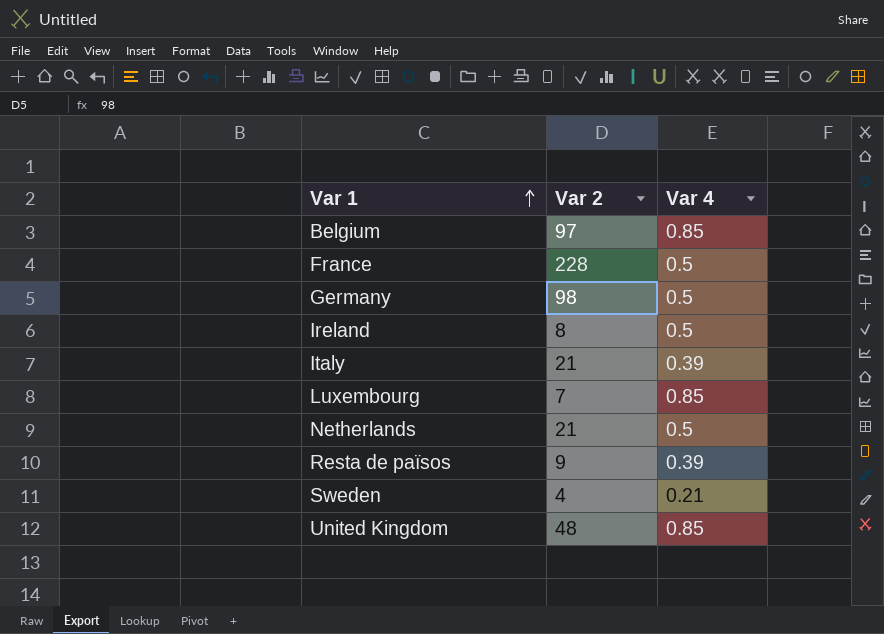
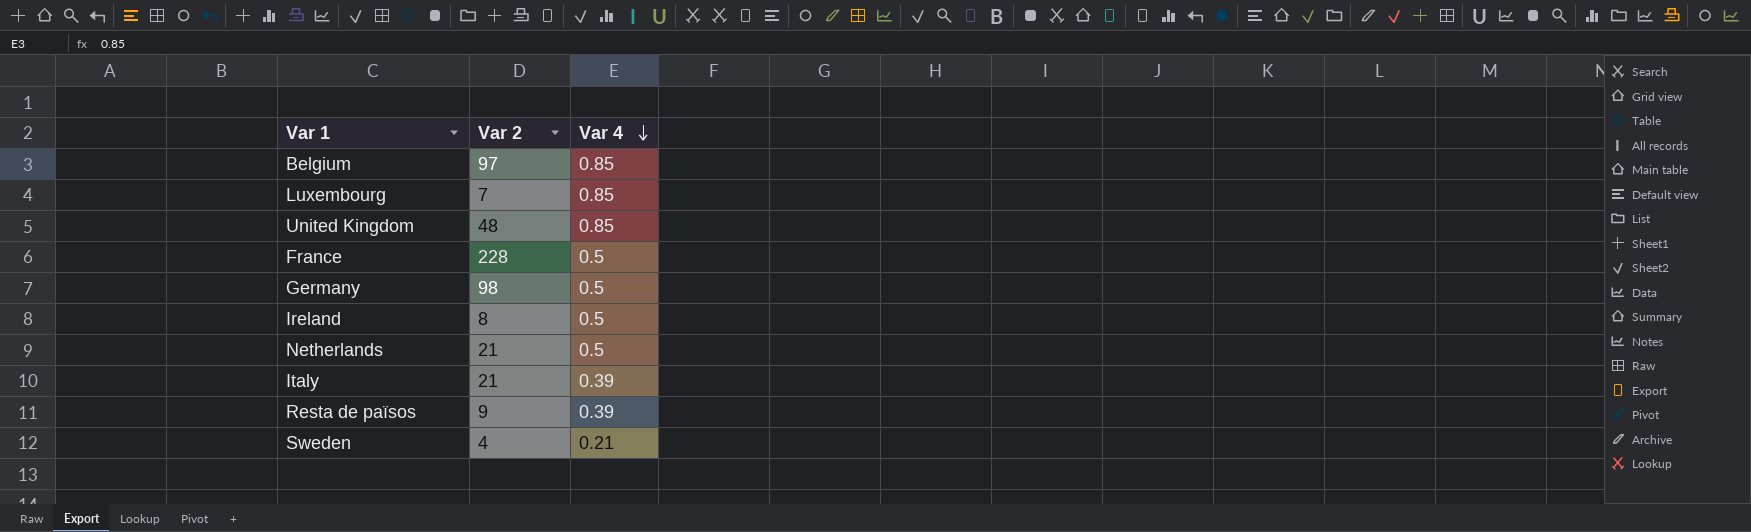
row order: Var 1 ascending -> Var 4 descending

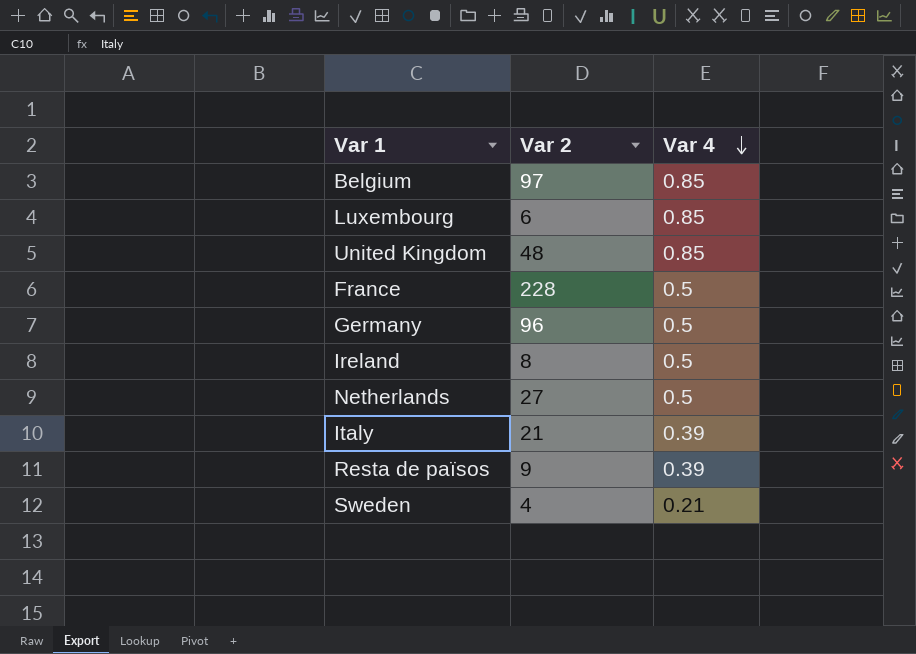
Luxembourg | Var 2: 7 -> 6
Germany | Var 2: 98 -> 96
Netherlands | Var 2: 21 -> 27

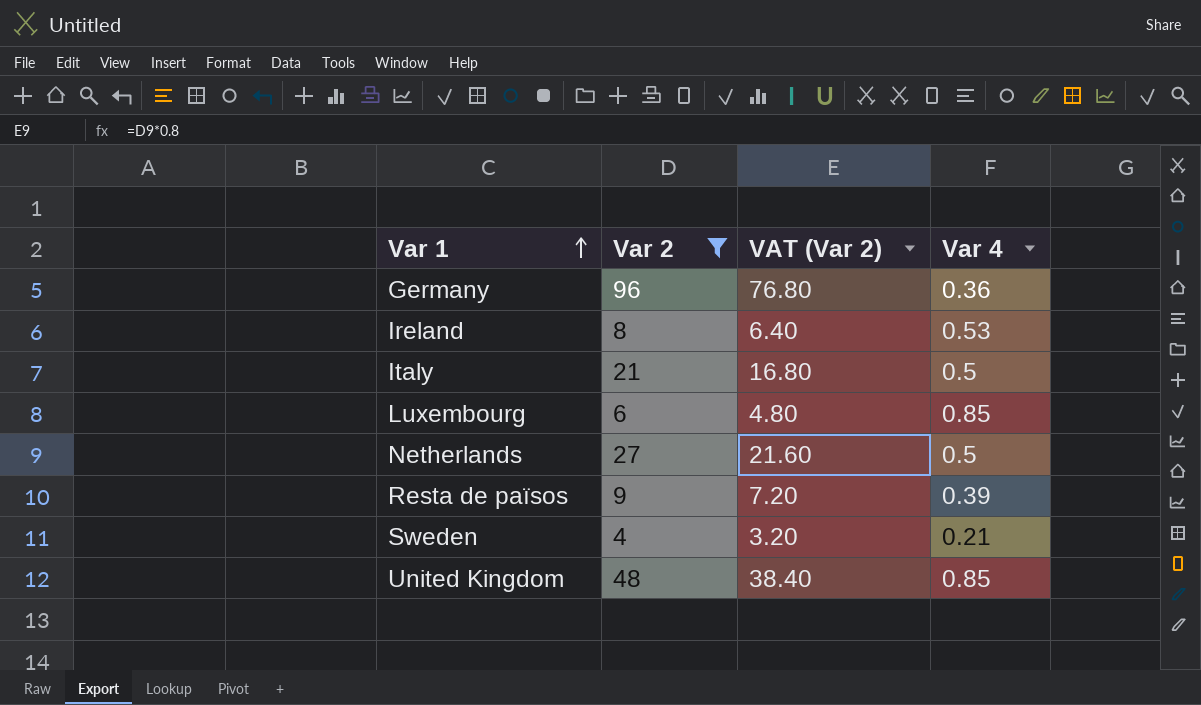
filter: none -> Var 2 <= 96
row order: Var 4 descending -> Var 1 ascending
column VAT (Var 2) | formula: none -> [Var 2] * 0.8
Germany | Var 4: 0.5 -> 0.36
Ireland | Var 4: 0.5 -> 0.53
Italy | Var 4: 0.39 -> 0.5

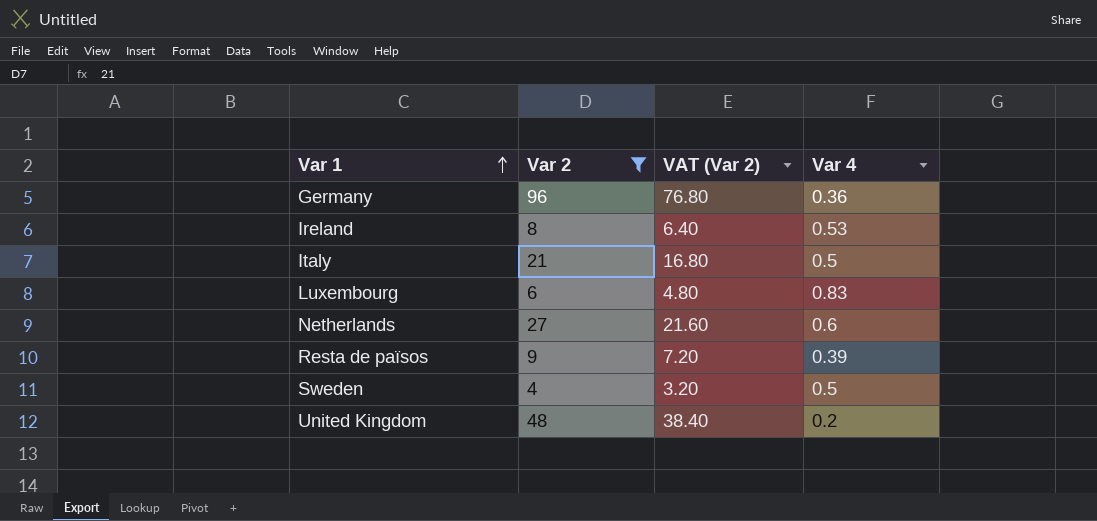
Luxembourg | Var 4: 0.85 -> 0.83
Netherlands | Var 4: 0.5 -> 0.6
Sweden | Var 4: 0.21 -> 0.5
United Kingdom | Var 4: 0.85 -> 0.2

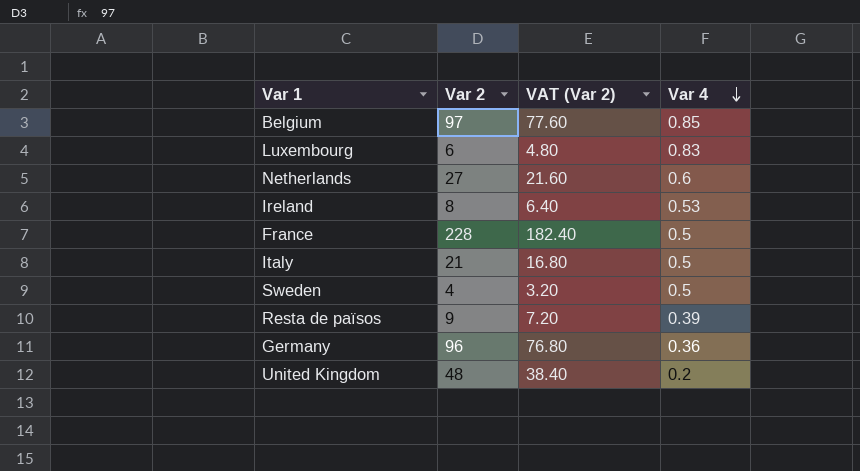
filter: Var 2 <= 96 -> none
row order: Var 1 ascending -> Var 4 descending

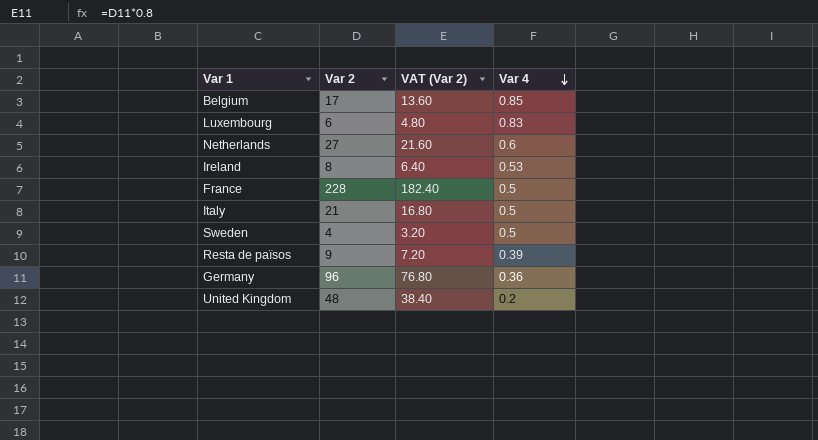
Belgium | Var 2: 97 -> 17
Belgium | VAT (Var 2): 77.60 -> 13.60

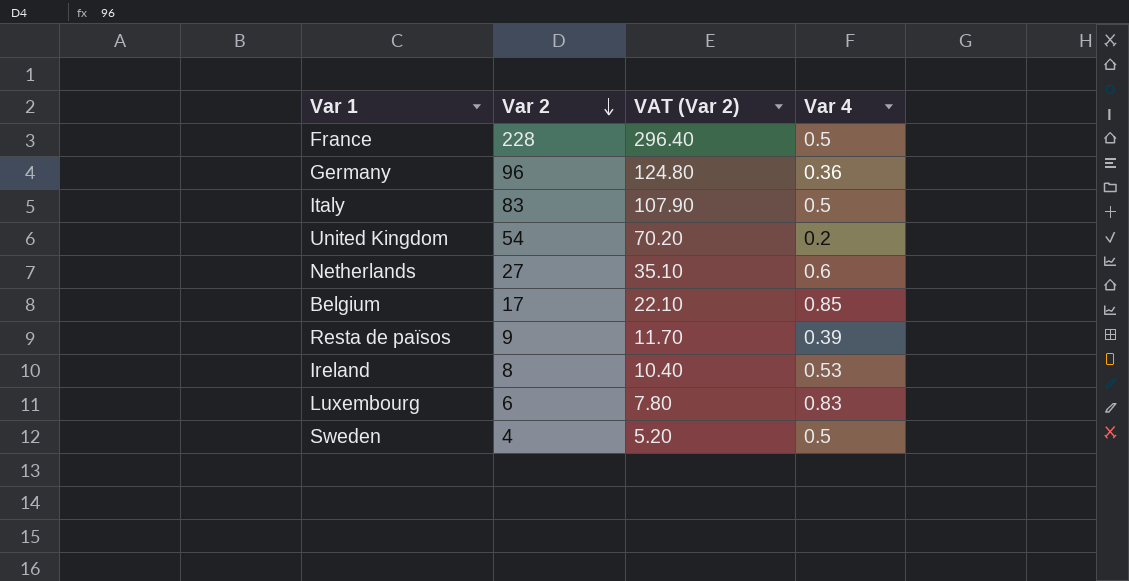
row order: Var 4 descending -> Var 2 descending
column VAT (Var 2) | formula: [Var 2] * 0.8 -> [Var 2] * 1.3
Italy | Var 2: 21 -> 83
United Kingdom | Var 2: 48 -> 54

